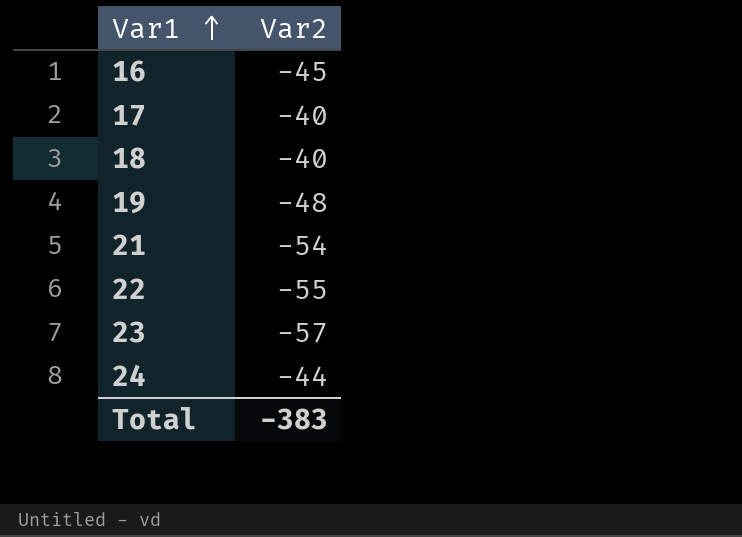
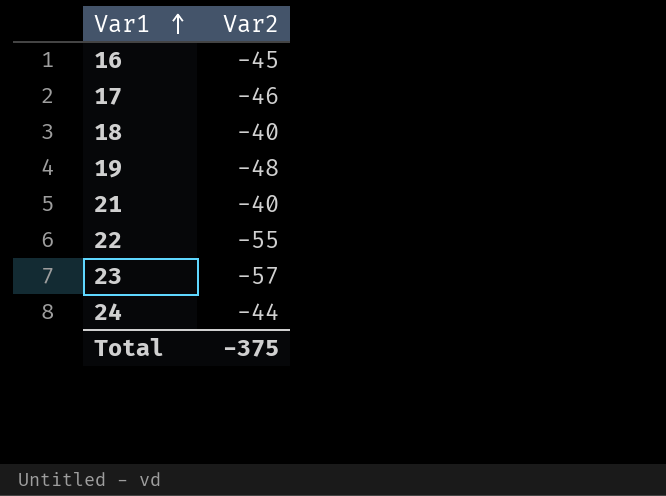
17 | Var2: -40 -> -46
21 | Var2: -54 -> -40
Total | Var2: -383 -> -375

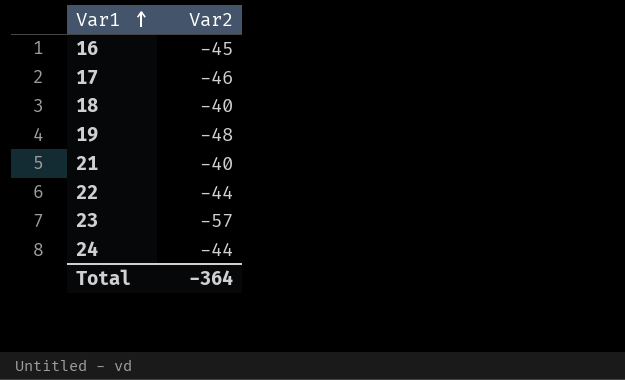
22 | Var2: -55 -> -44
Total | Var2: -375 -> -364

